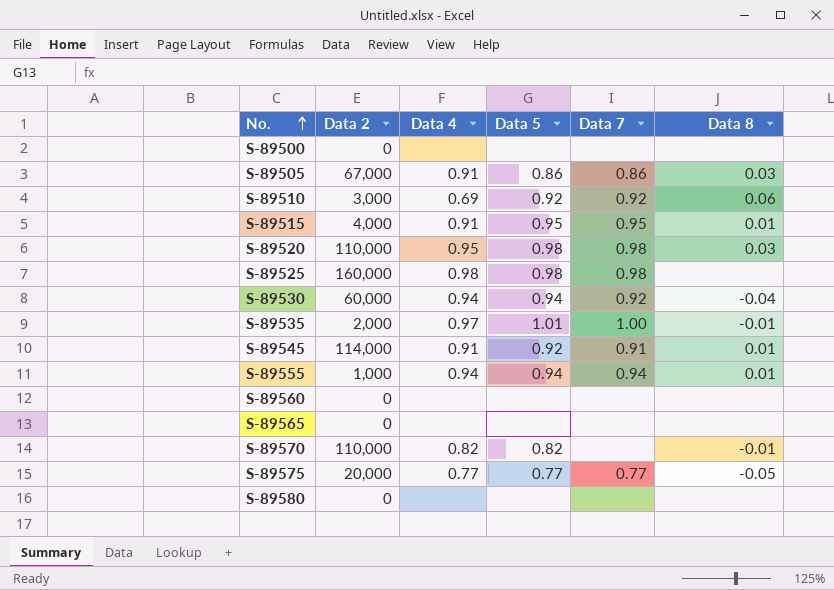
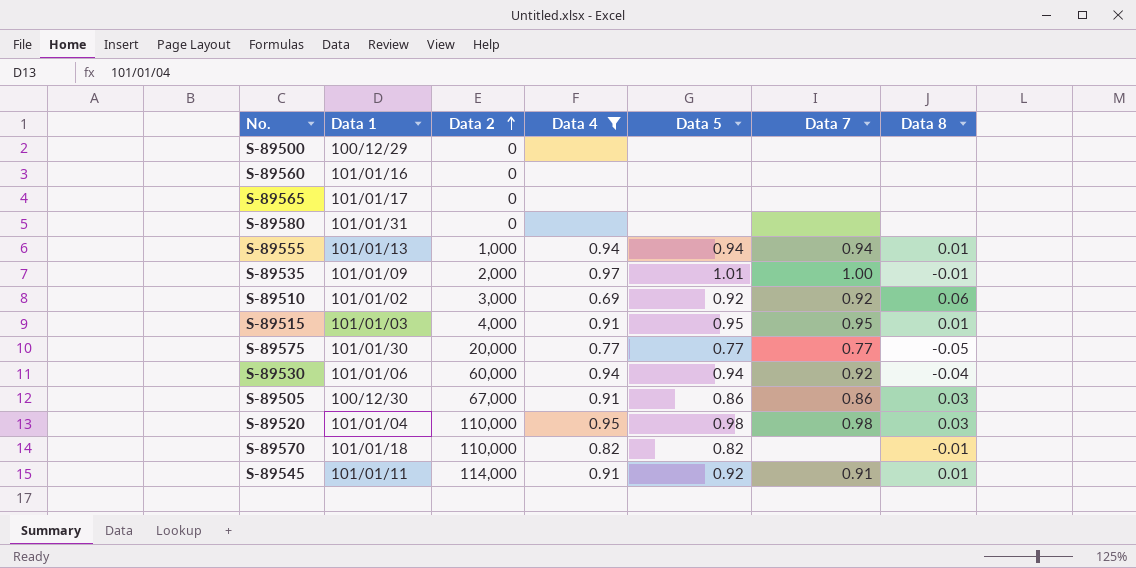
filter: none -> Data 4 != 0.98
row order: No. ascending -> Data 2 ascending
column Data 1 | position: none -> 2

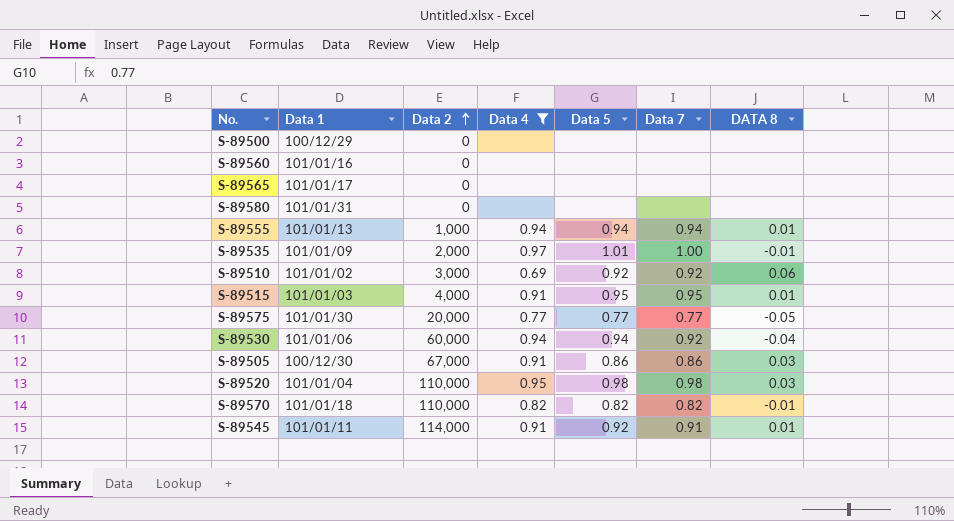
column name: Data 8 -> DATA 8
S-89570 | Data 7: none -> 0.82

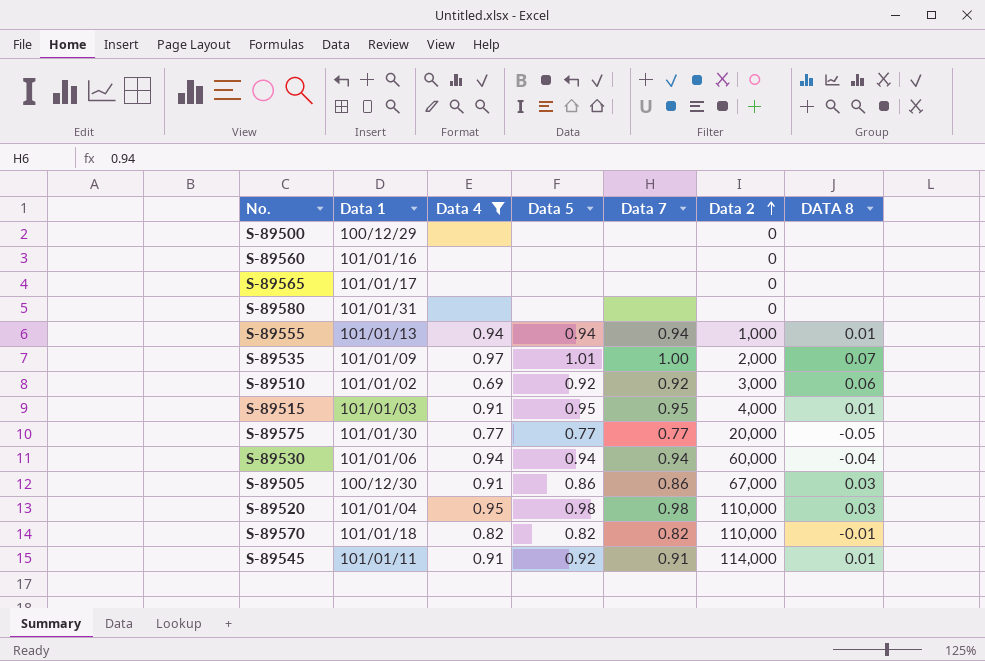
column Data 2 | position: 3 -> 6
S-89535 | DATA 8: -0.01 -> 0.07
S-89530 | Data 7: 0.92 -> 0.94

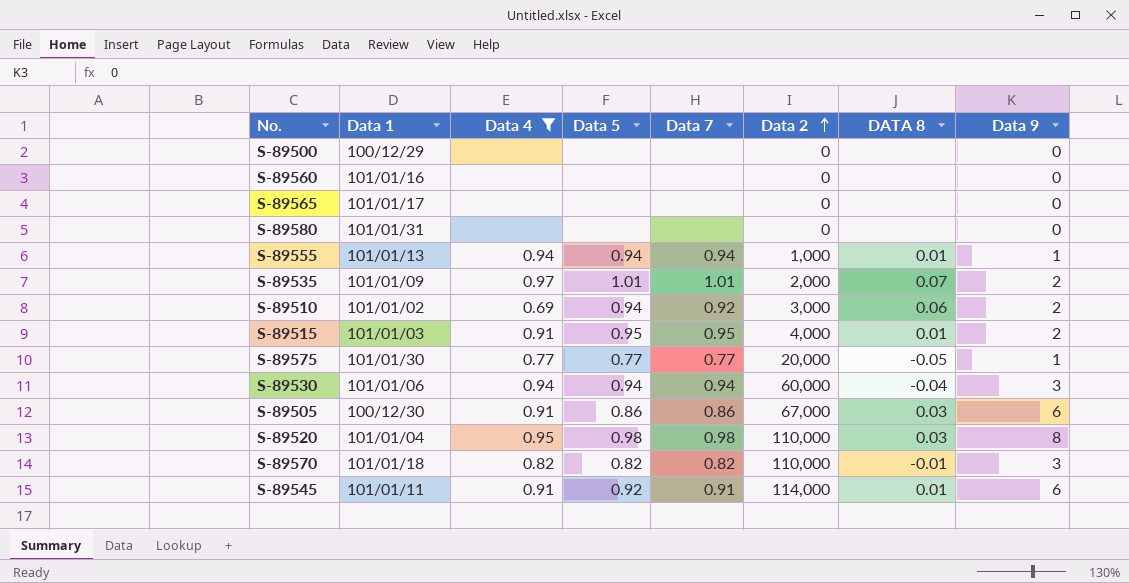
column Data 9 | position: none -> 8
S-89535 | Data 7: 1.00 -> 1.01
S-89510 | Data 5: 0.92 -> 0.94

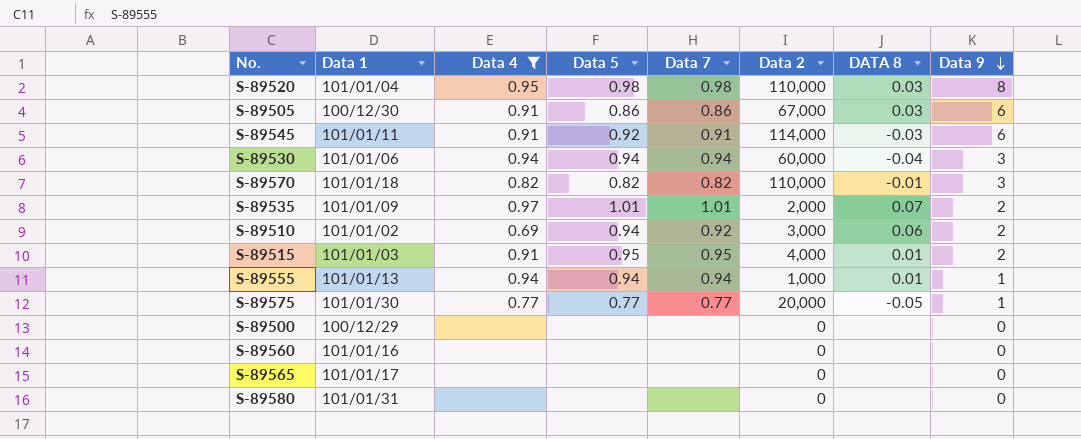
row order: Data 2 ascending -> Data 9 descending
S-89545 | DATA 8: 0.01 -> -0.03

